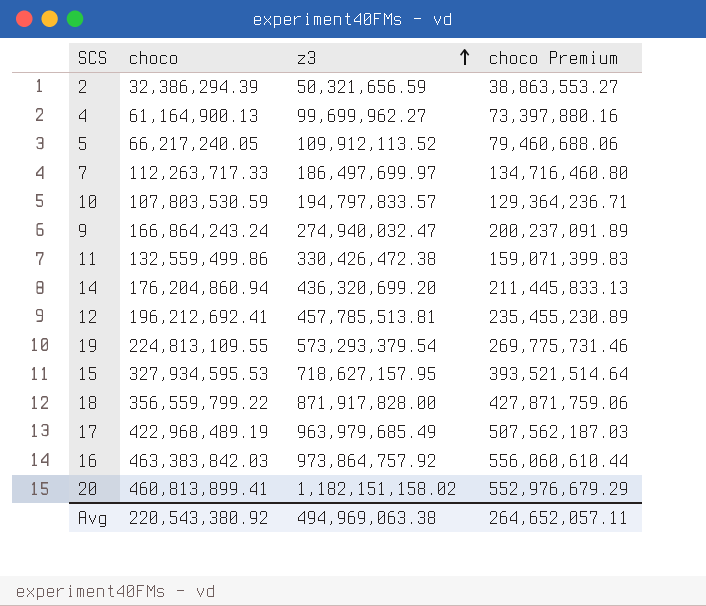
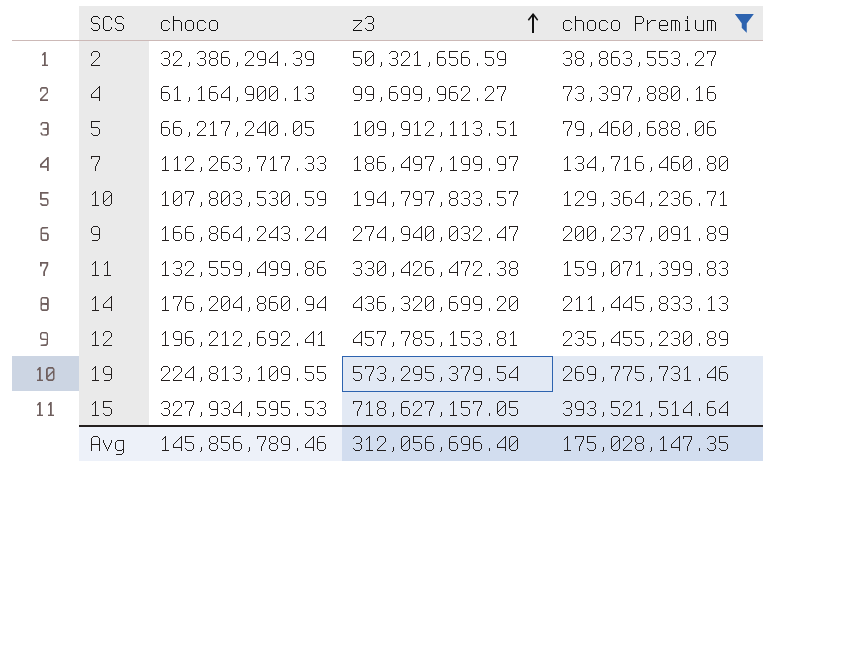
filter: none -> choco Premium <= 393,521,514.64
5 | z3: 109,912,113.52 -> 109,912,113.51
7 | z3: 186,497,699.97 -> 186,497,199.97
12 | z3: 457,785,513.81 -> 457,785,153.81
19 | z3: 573,293,379.54 -> 573,295,379.54
15 | z3: 718,627,157.95 -> 718,627,157.05
Avg | choco: 220,543,380.92 -> 145,856,789.46
Avg | z3: 494,969,063.38 -> 312,056,696.40
Avg | choco Premium: 264,652,057.11 -> 175,028,147.35

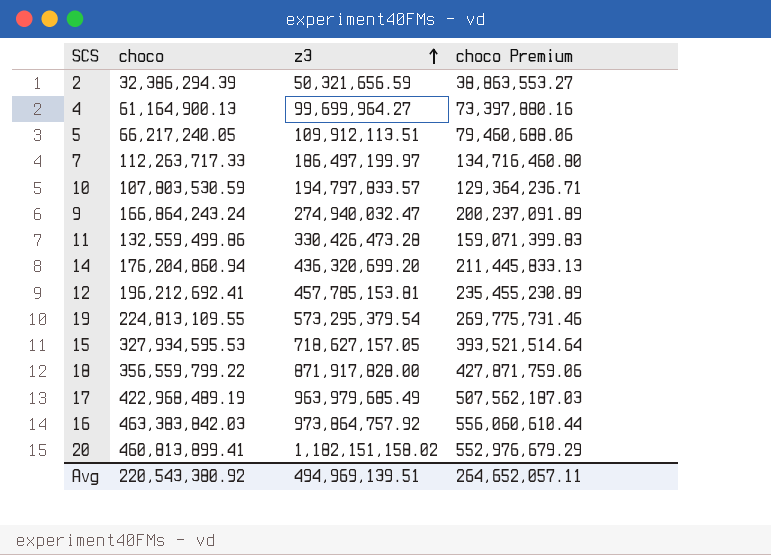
filter: choco Premium <= 393,521,514.64 -> none
4 | z3: 99,699,962.27 -> 99,699,964.27
11 | z3: 330,426,472.38 -> 330,426,473.28
Avg | choco: 145,856,789.46 -> 220,543,380.92
Avg | z3: 312,056,696.40 -> 494,969,139.51
Avg | choco Premium: 175,028,147.35 -> 264,652,057.11

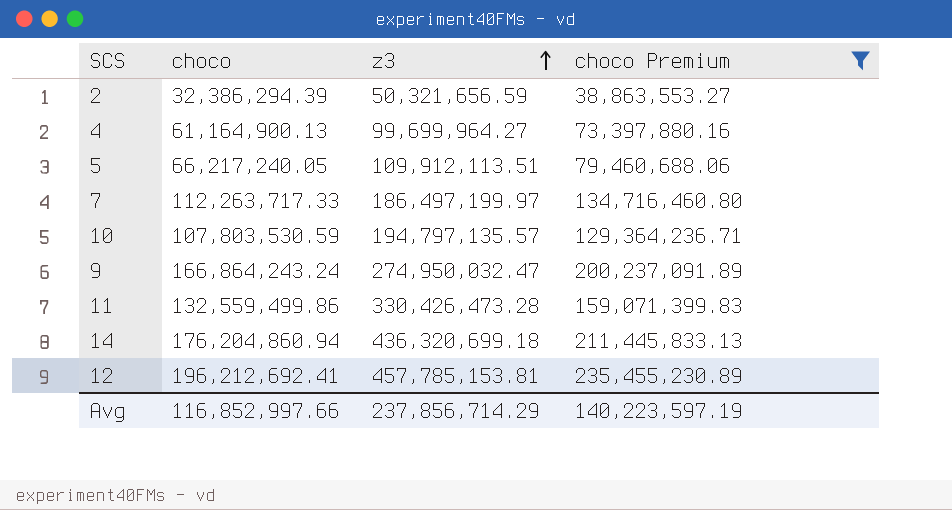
filter: none -> choco Premium <= 235,455,230.89
10 | z3: 194,797,833.57 -> 194,797,135.57
9 | z3: 274,940,032.47 -> 274,950,032.47
14 | z3: 436,320,699.20 -> 436,320,699.18
Avg | choco: 220,543,380.92 -> 116,852,997.66
Avg | z3: 494,969,139.51 -> 237,856,714.29
Avg | choco Premium: 264,652,057.11 -> 140,223,597.19

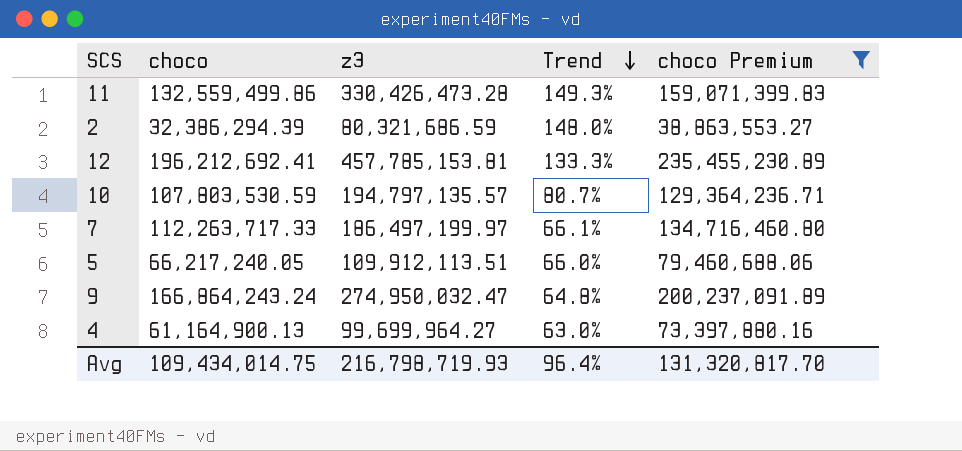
row order: z3 ascending -> Trend descending
column Trend | formula: none -> ([z3] - [choco]) / [choco]
row 14: 176,204,860.94 | 436,320,699.18 | 211,445,833.13 -> none
2 | z3: 50,321,656.59 -> 80,321,686.59
Avg | choco: 116,852,997.66 -> 109,434,014.75
Avg | z3: 237,856,714.29 -> 216,798,719.93
Avg | choco Premium: 140,223,597.19 -> 131,320,817.70

